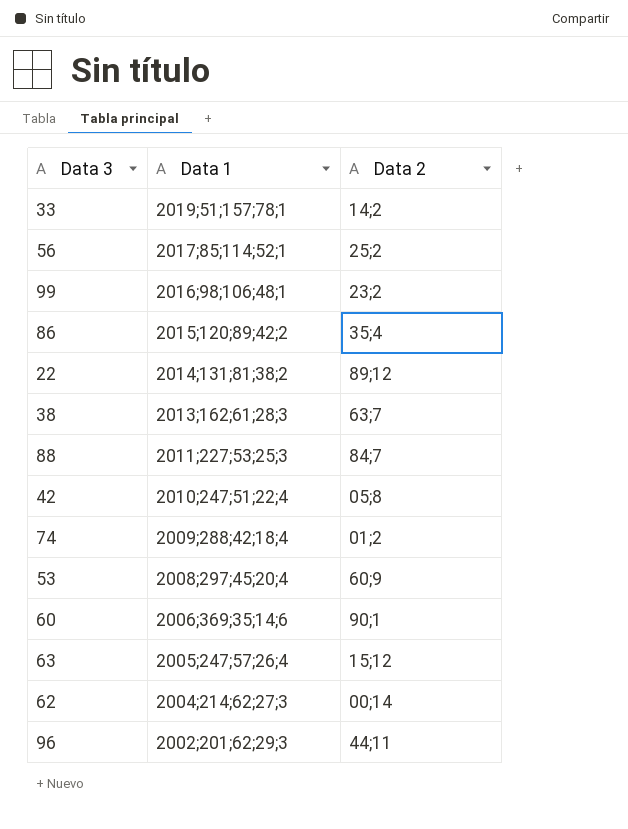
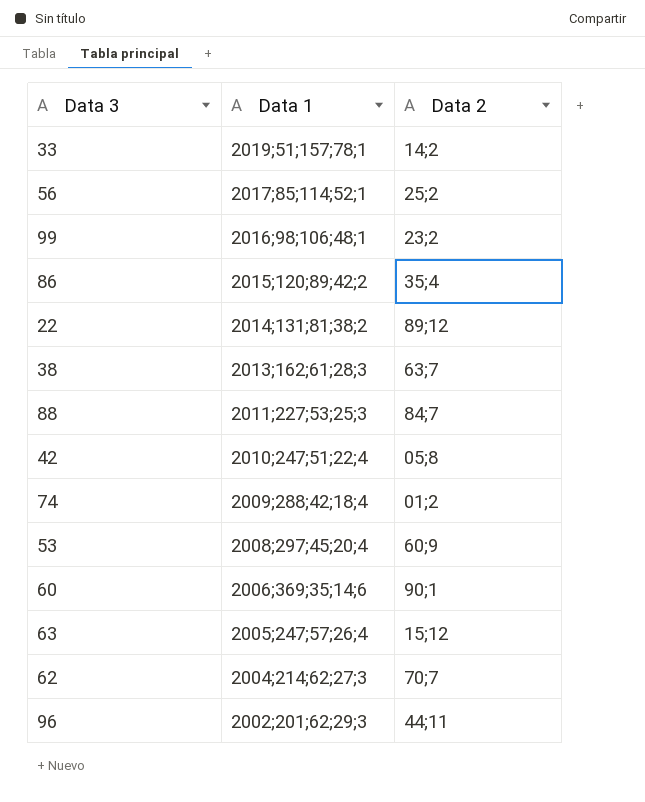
62 | Data 2: 00;14 -> 70;7

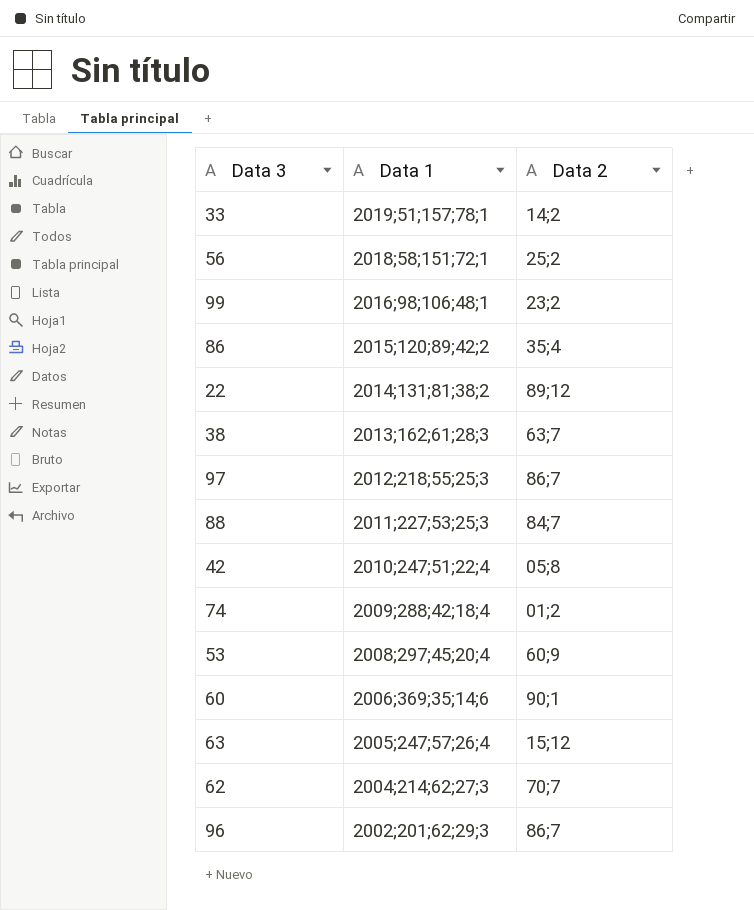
56 | Data 1: 2017;85;114;52;1 -> 2018;58;151;72;1
row 97: none -> 2012;218;55;25;3 | 86;7
96 | Data 2: 44;11 -> 86;7

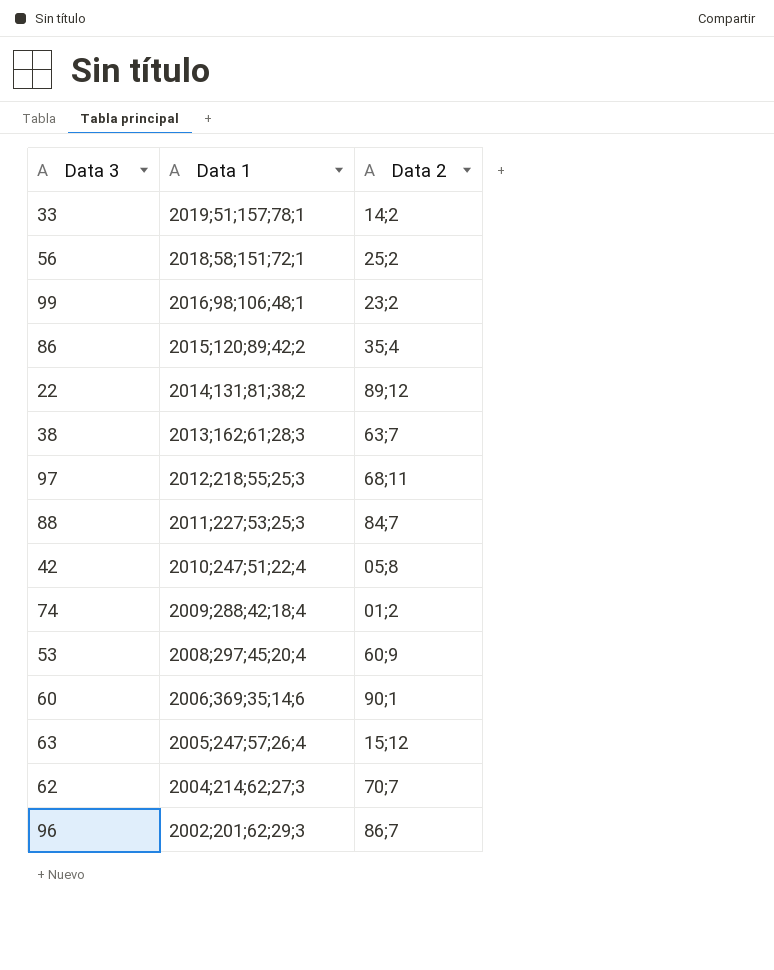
97 | Data 2: 86;7 -> 68;11

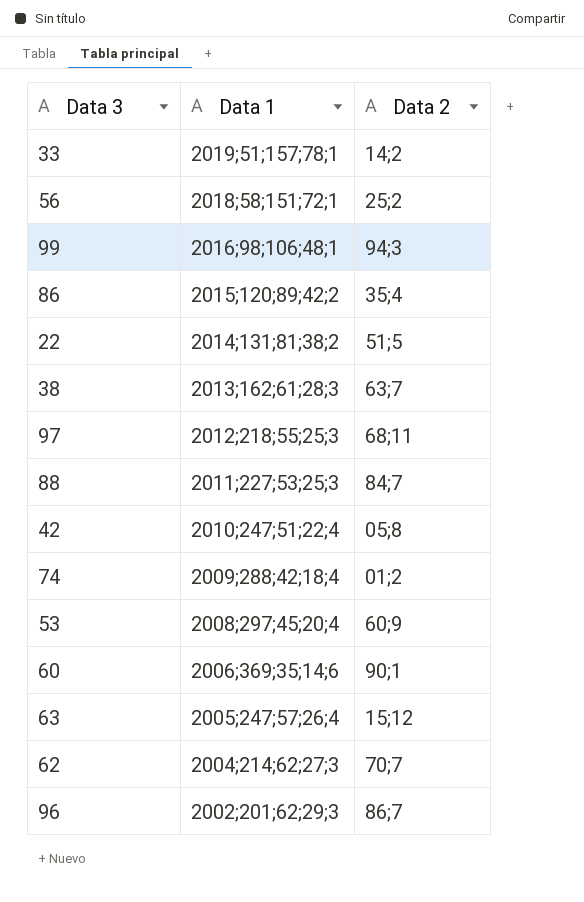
99 | Data 2: 23;2 -> 94;3
22 | Data 2: 89;12 -> 51;5

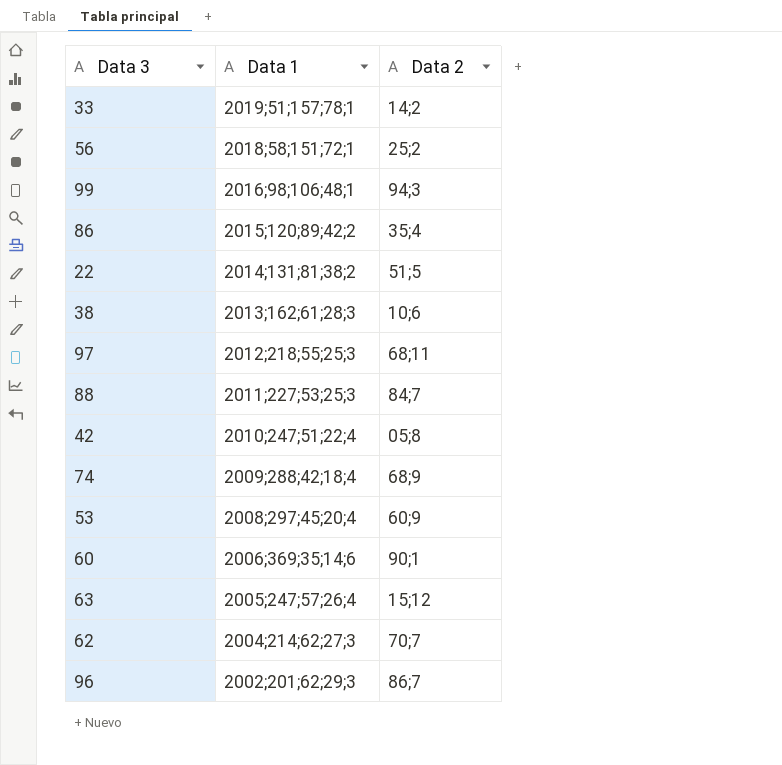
38 | Data 2: 63;7 -> 10;6
74 | Data 2: 01;2 -> 68;9

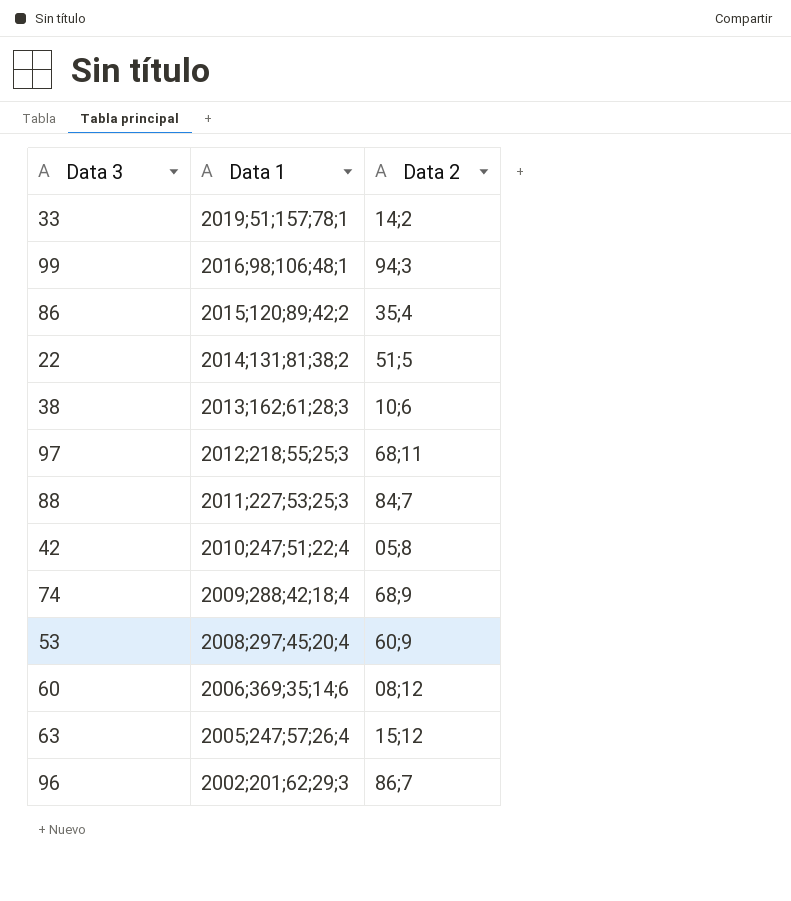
row 56: 2018;58;151;72;1 | 25;2 -> none
row 62: 2004;214;62;27;3 | 70;7 -> none
60 | Data 2: 90;1 -> 08;12

